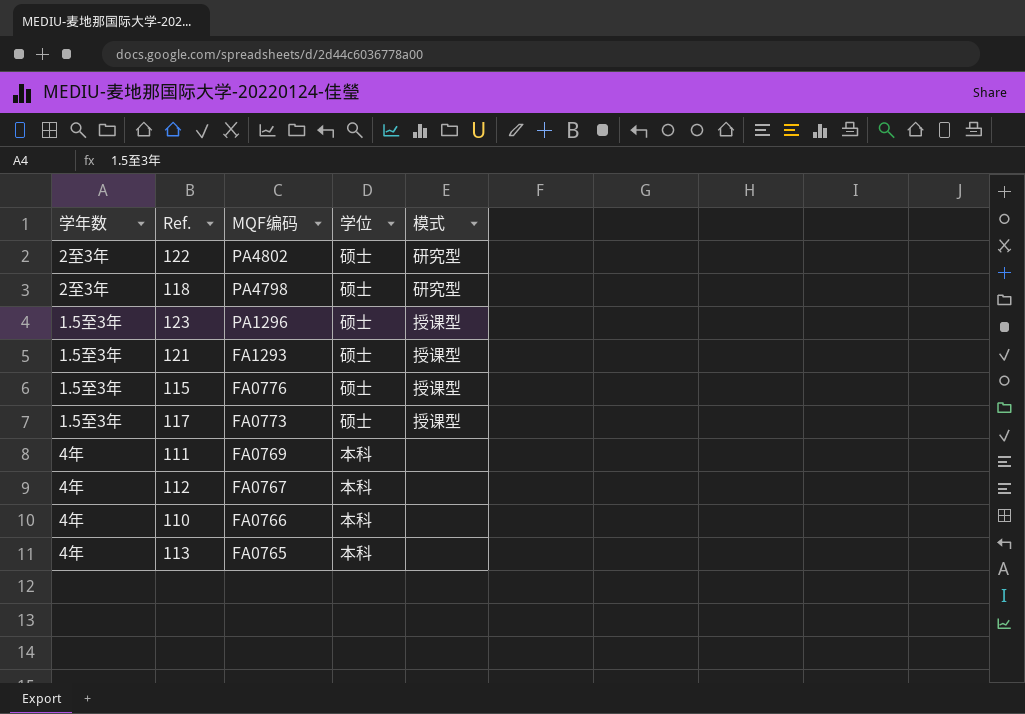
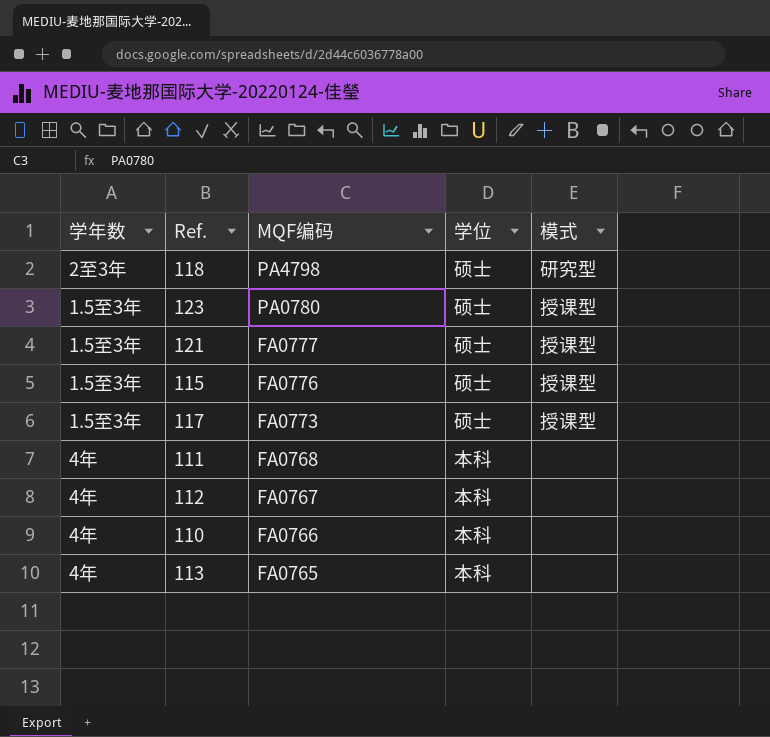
row 122: 2至3年 | PA4802 | 硕士 | 研究型 -> none
123 | MQF编码: PA1296 -> PA0780
121 | MQF编码: FA1293 -> FA0777
111 | MQF编码: FA0769 -> FA0768

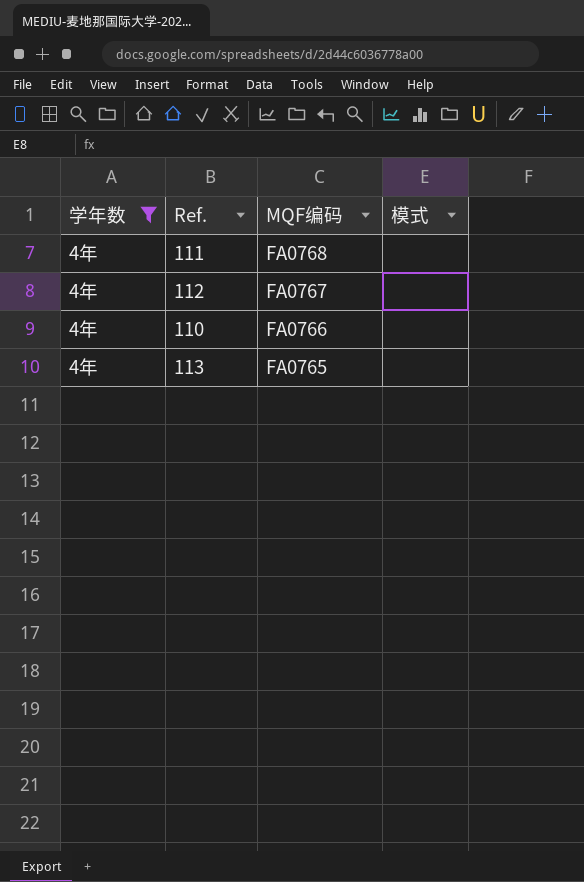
filter: none -> 学年数 = 4年
column 学位 | position: 4 -> none

